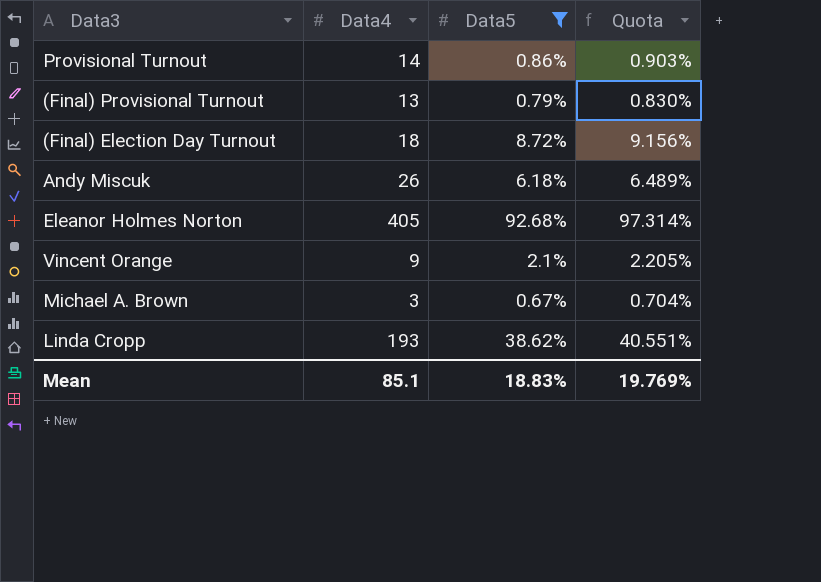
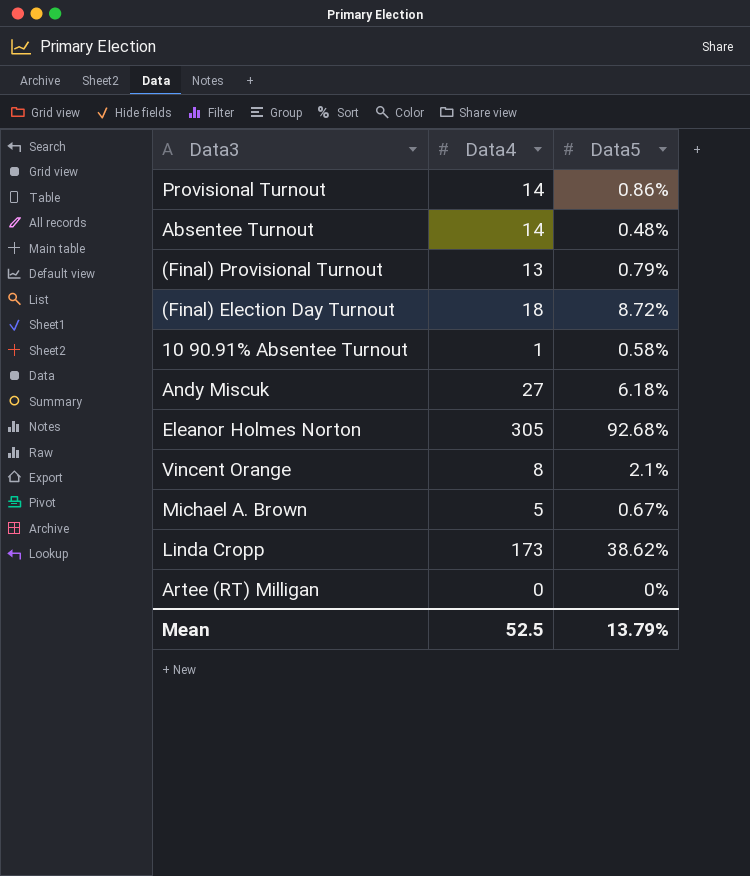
filter: Data5 >= 0.67% -> none
column Quota | formula: [Data5] * 1.05 -> none
Andy Miscuk | Data4: 26 -> 27
Eleanor Holmes Norton | Data4: 405 -> 305
Vincent Orange | Data4: 9 -> 8
Michael A. Brown | Data4: 3 -> 5
Linda Cropp | Data4: 193 -> 173
Mean | Data4: 85.1 -> 52.5
Mean | Data5: 18.83% -> 13.79%

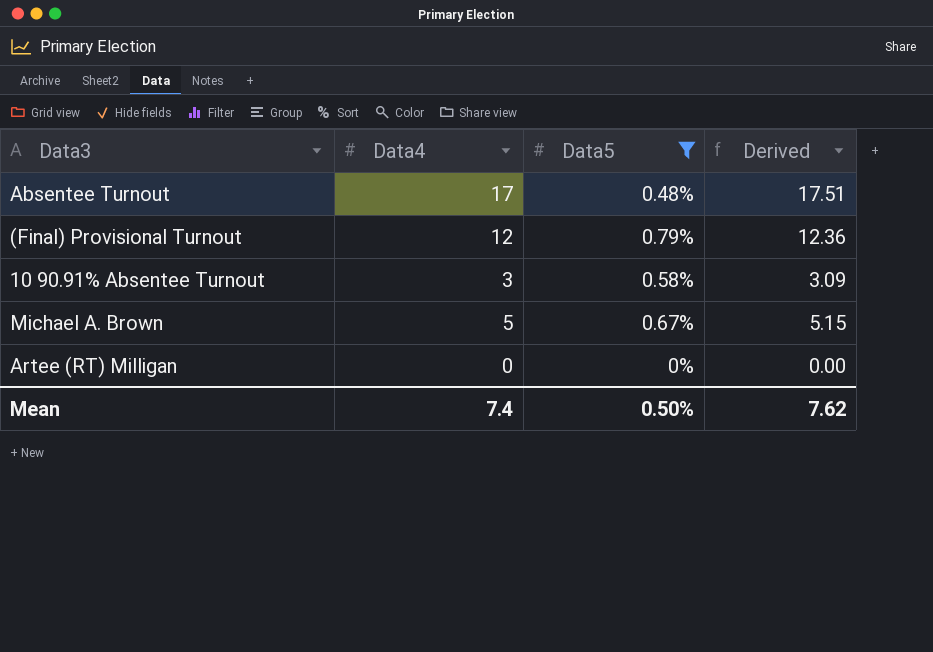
filter: none -> Data5 <= 0.79%
column Derived | formula: none -> [Data4] * 1.03
Absentee Turnout | Data4: 14 -> 17
(Final) Provisional Turnout | Data4: 13 -> 12
10 90.91% Absentee Turnout | Data4: 1 -> 3
Mean | Data4: 52.5 -> 7.4
Mean | Data5: 13.79% -> 0.50%

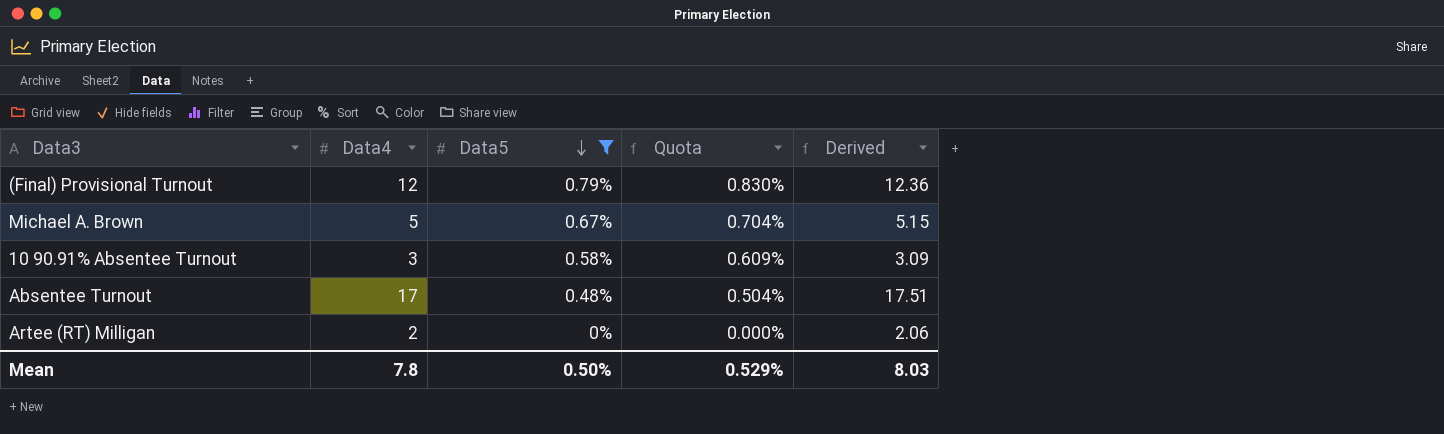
row order: none -> Data5 descending
column Quota | formula: none -> [Data5] * 1.05
Artee (RT) Milligan | Data4: 0 -> 2
Artee (RT) Milligan | Derived: 0.00 -> 2.06
Mean | Data4: 7.4 -> 7.8
Mean | Derived: 7.62 -> 8.03

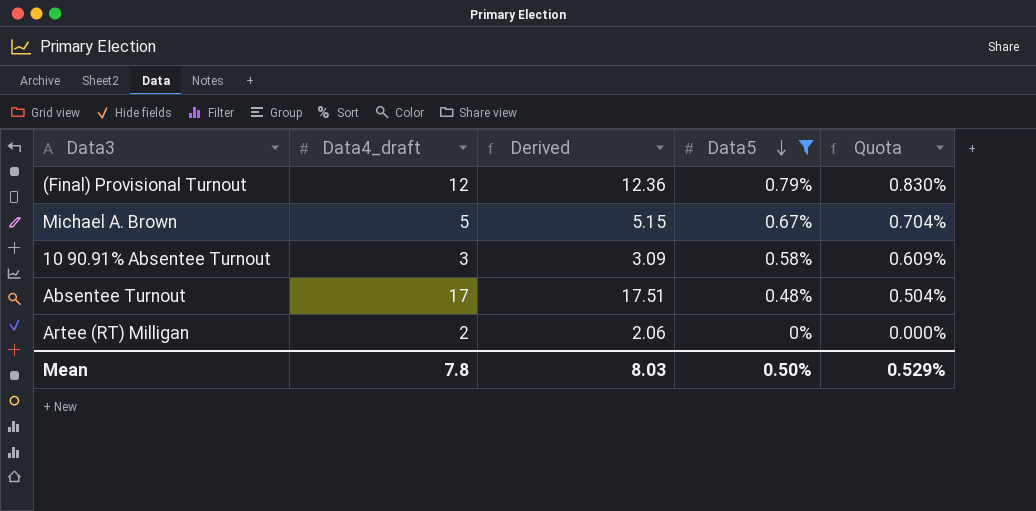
column name: Data4 -> Data4_draft
column Derived | position: 5 -> 3

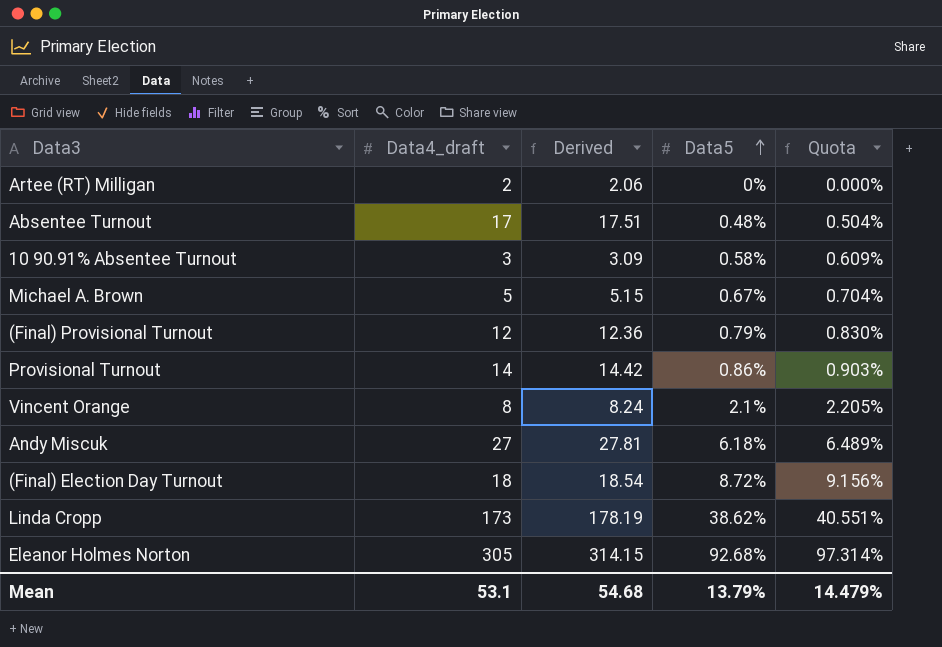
filter: Data5 <= 0.79% -> none
row order: Data5 descending -> Data5 ascending
Mean | Data4_draft: 7.8 -> 53.1
Mean | Derived: 8.03 -> 54.68
Mean | Data5: 0.50% -> 13.79%
Mean | Quota: 0.529% -> 14.479%

